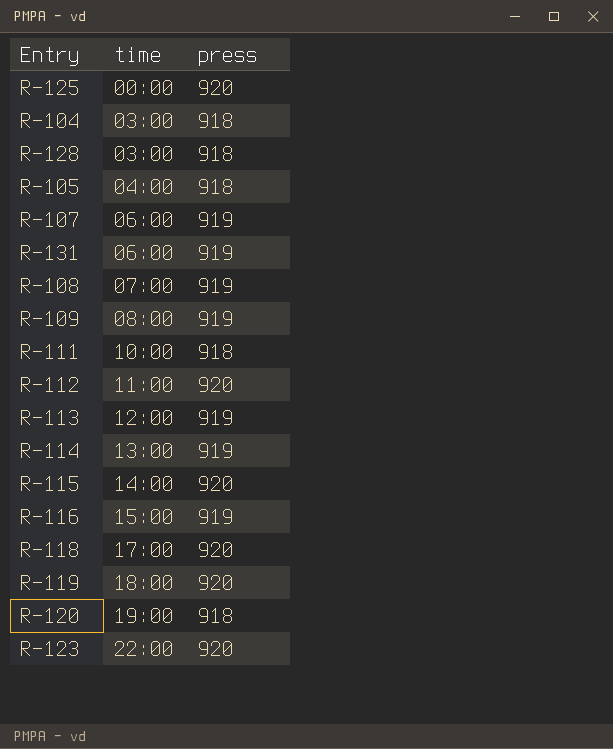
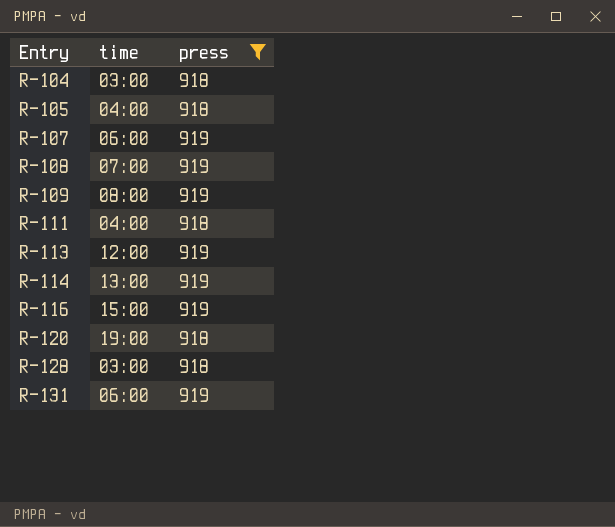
filter: none -> press != 920
row order: time ascending -> Entry ascending
R-111 | time: 10:00 -> 04:00

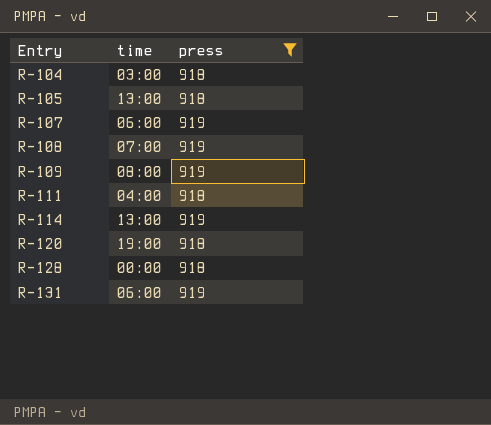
row R-113: 12:00 | 919 -> none
row R-116: 15:00 | 919 -> none
R-105 | time: 04:00 -> 13:00
R-128 | time: 03:00 -> 00:00

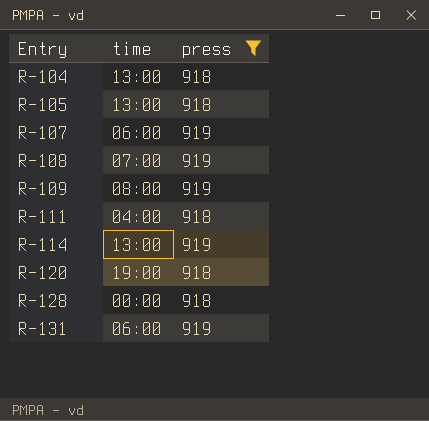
R-104 | time: 03:00 -> 13:00

